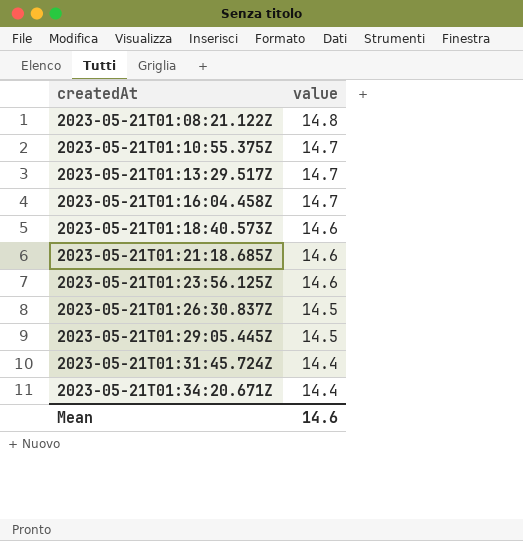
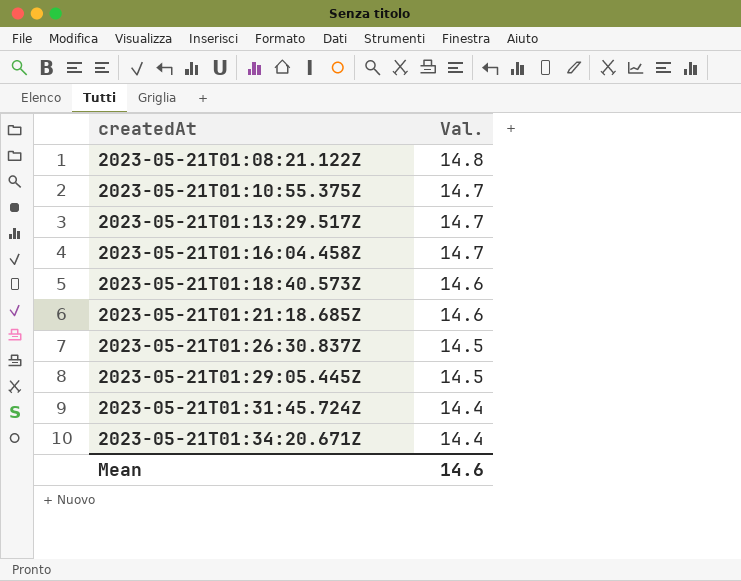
column name: value -> Val.
row 2023-05-21T01:23:56.125Z: 14.6 -> none

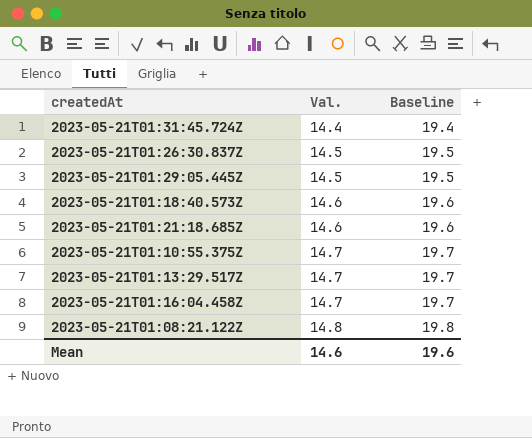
row order: createdAt ascending -> Val. ascending
column Baseline | formula: none -> [Val.] + 5
row 2023-05-21T01:34:20.671Z: 14.4 -> none

